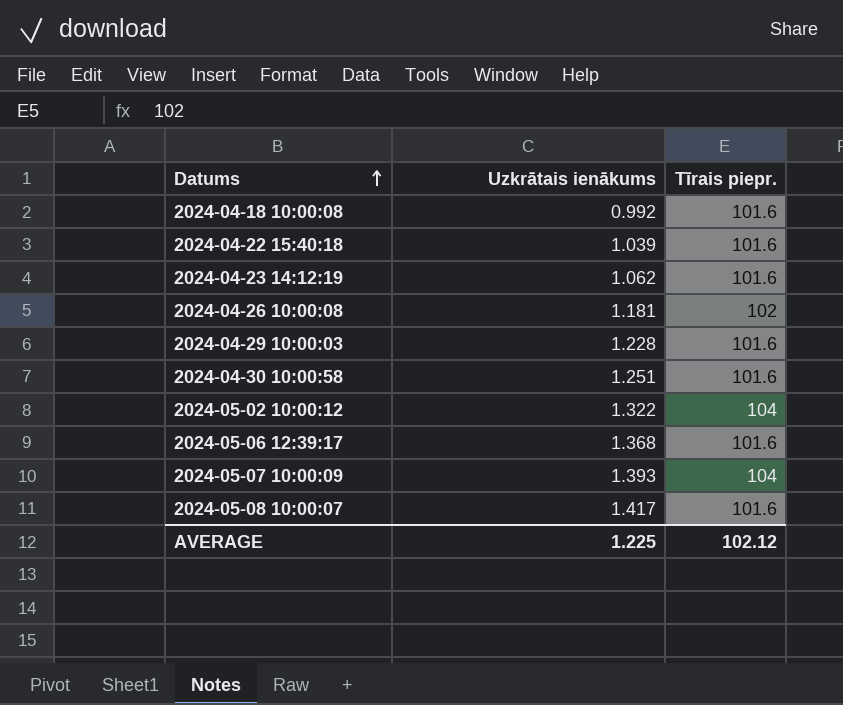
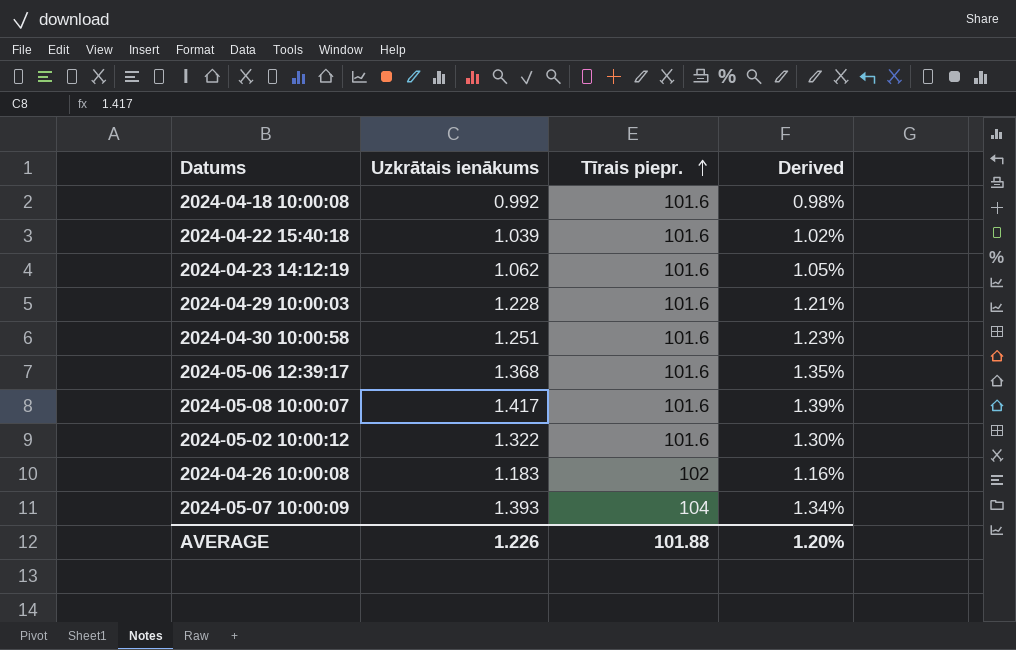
row order: Datums ascending -> Tīrais piepr. ascending
column Derived | formula: none -> [Uzkrātais ienākums] / [Tīrais piepr.]
2024-05-02 10:00:12 | Tīrais piepr.: 104 -> 101.6
2024-04-26 10:00:08 | Uzkrātais ienākums: 1.181 -> 1.183
AVERAGE | Uzkrātais ienākums: 1.225 -> 1.226
AVERAGE | Tīrais piepr.: 102.12 -> 101.88

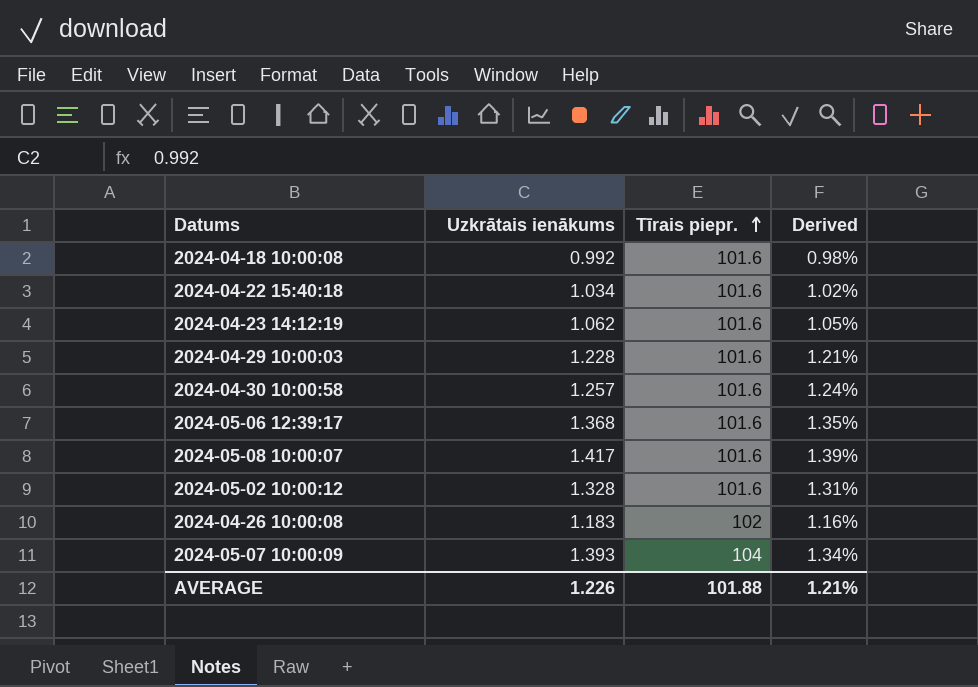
2024-04-22 15:40:18 | Uzkrātais ienākums: 1.039 -> 1.034
2024-04-30 10:00:58 | Uzkrātais ienākums: 1.251 -> 1.257
2024-04-30 10:00:58 | Derived: 1.23% -> 1.24%
2024-05-02 10:00:12 | Uzkrātais ienākums: 1.322 -> 1.328
2024-05-02 10:00:12 | Derived: 1.30% -> 1.31%
AVERAGE | Derived: 1.20% -> 1.21%

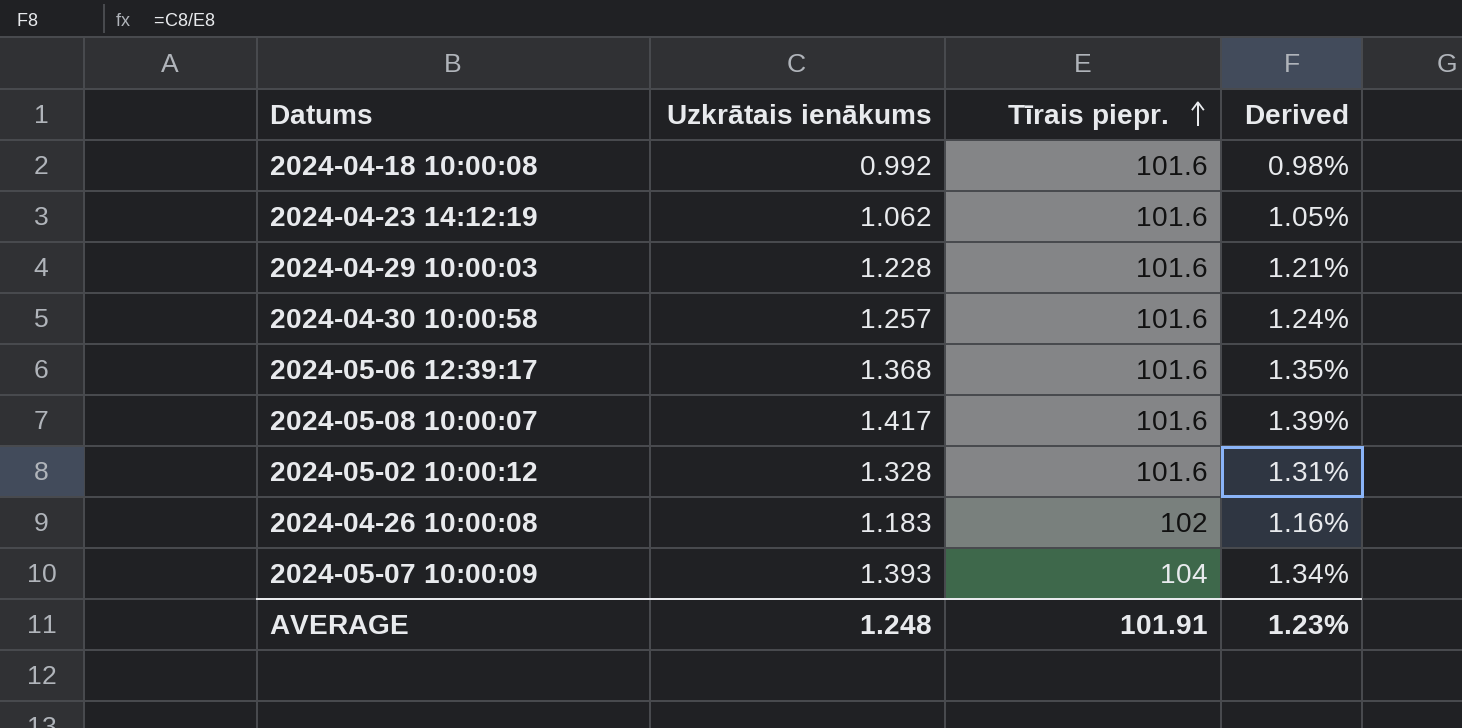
row 2024-04-22 15:40:18: 1.034 | 101.6 | 1.02% -> none
AVERAGE | Uzkrātais ienākums: 1.226 -> 1.248
AVERAGE | Tīrais piepr.: 101.88 -> 101.91
AVERAGE | Derived: 1.21% -> 1.23%

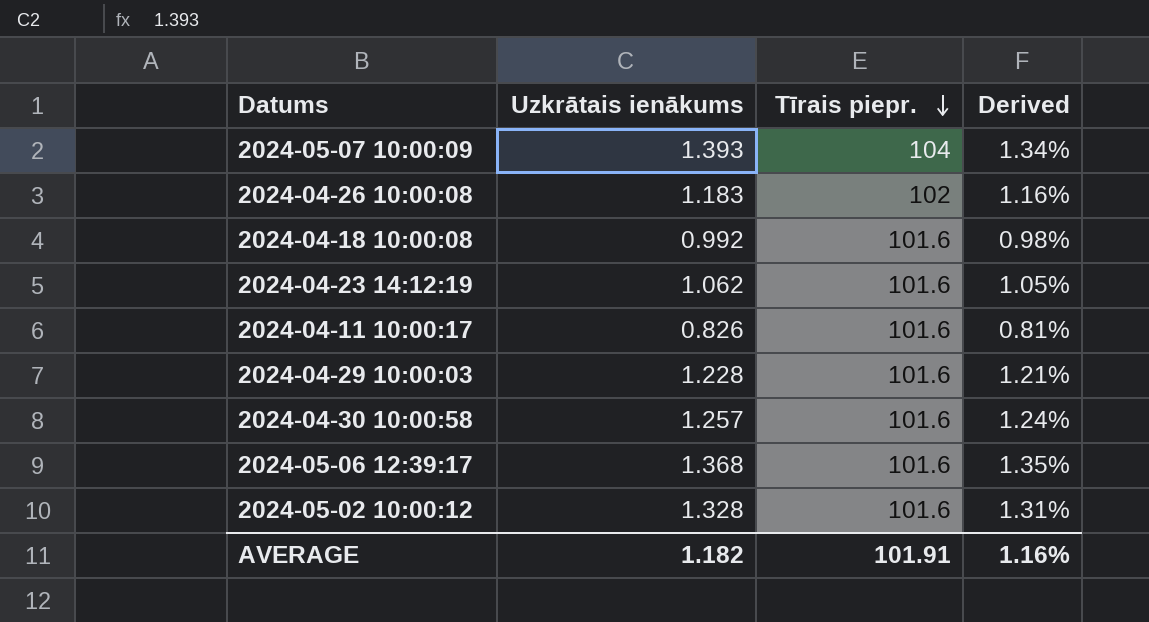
row order: Tīrais piepr. ascending -> Tīrais piepr. descending
row 2024-05-08 10:00:07: 1.417 | 101.6 | 1.39% -> none
row 2024-04-11 10:00:17: none -> 0.826 | 101.6 | 0.81%
AVERAGE | Uzkrātais ienākums: 1.248 -> 1.182
AVERAGE | Derived: 1.23% -> 1.16%

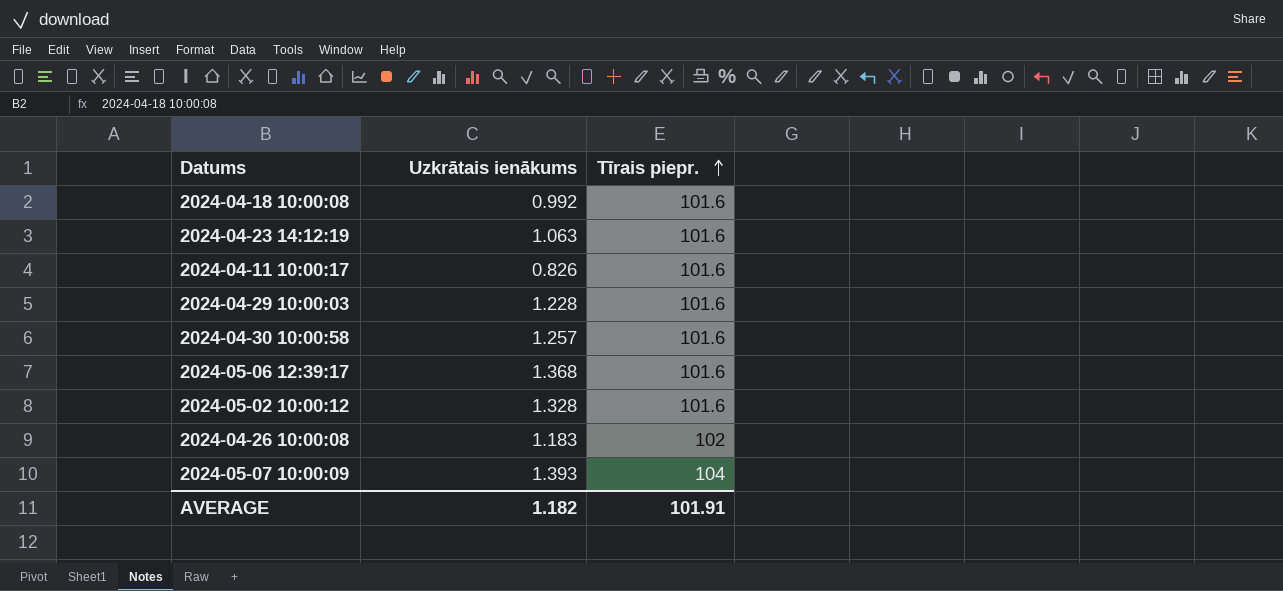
row order: Tīrais piepr. descending -> Tīrais piepr. ascending
column Derived | formula: [Uzkrātais ienākums] / [Tīrais piepr.] -> none
2024-04-23 14:12:19 | Uzkrātais ienākums: 1.062 -> 1.063

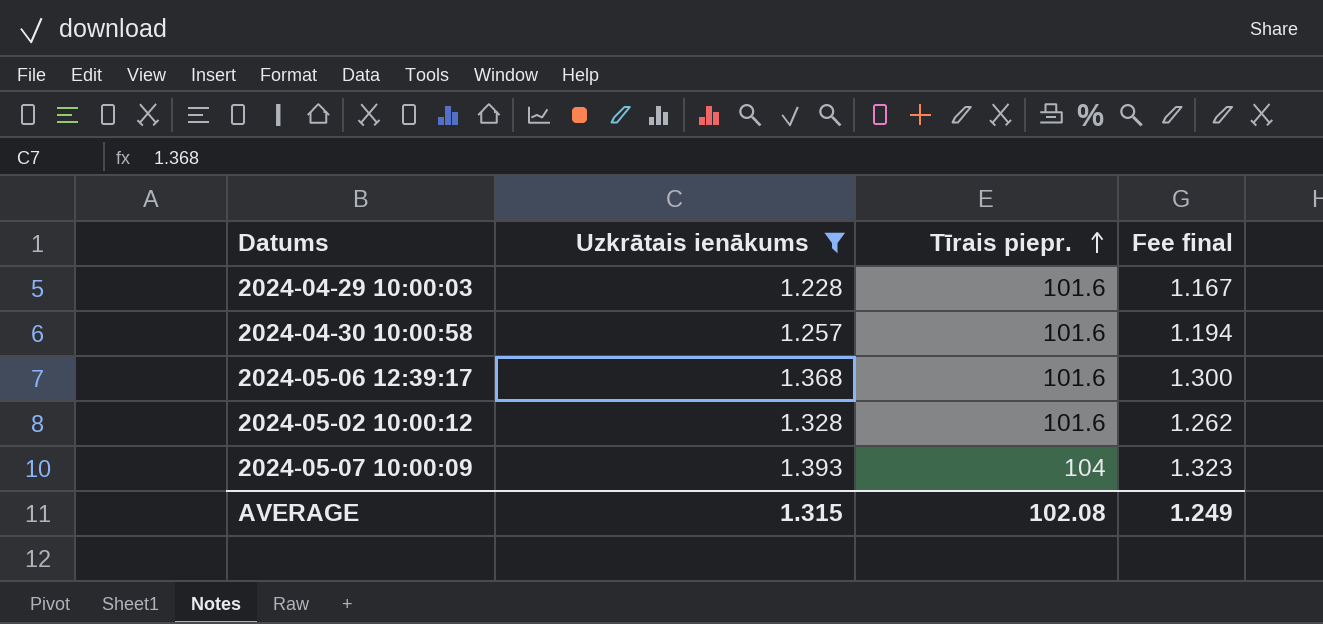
filter: none -> Uzkrātais ienākums >= 1.228
column Fee final | formula: none -> [Uzkrātais ienākums] * 0.95
AVERAGE | Uzkrātais ienākums: 1.182 -> 1.315
AVERAGE | Tīrais piepr.: 101.91 -> 102.08

